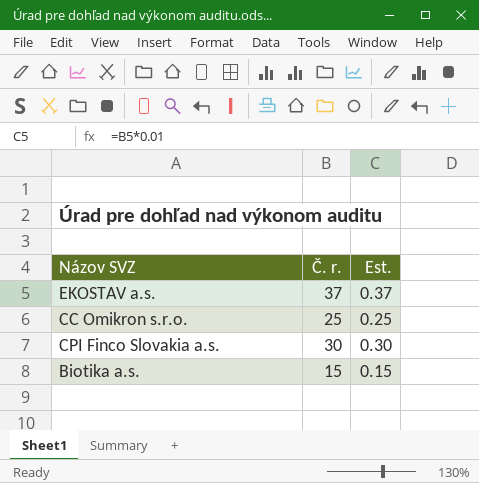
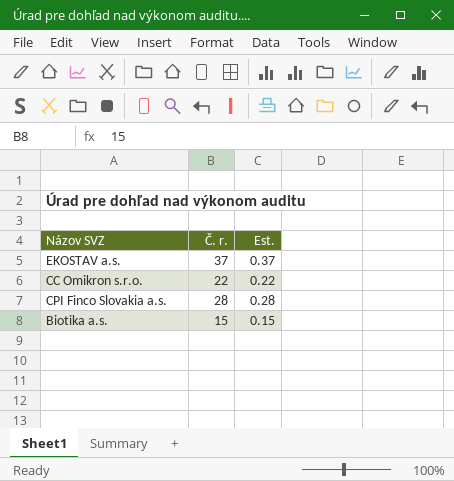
CC Omikron s.r.o. | Č. r.: 25 -> 22
CC Omikron s.r.o. | Est.: 0.25 -> 0.22
CPI Finco Slovakia a.s. | Č. r.: 30 -> 28
CPI Finco Slovakia a.s. | Est.: 0.30 -> 0.28

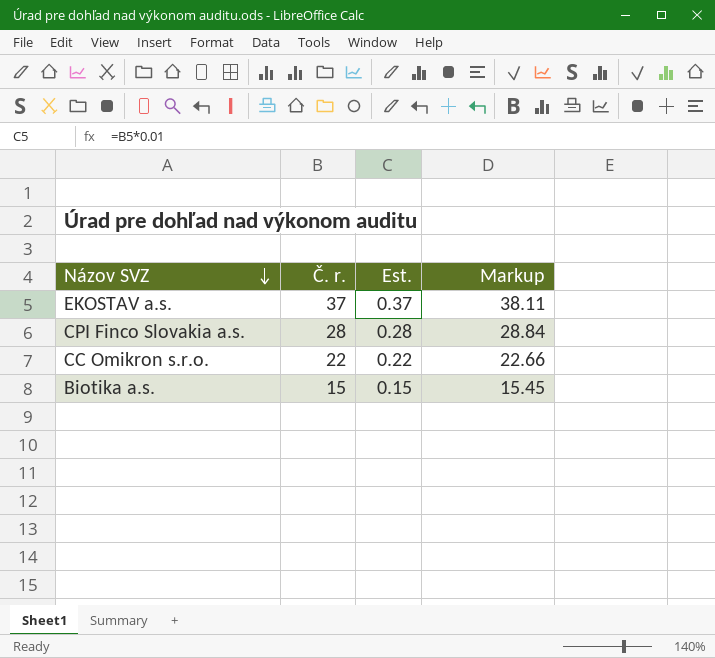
row order: none -> Názov SVZ descending
column Markup | formula: none -> [Č. r.] * 1.03

